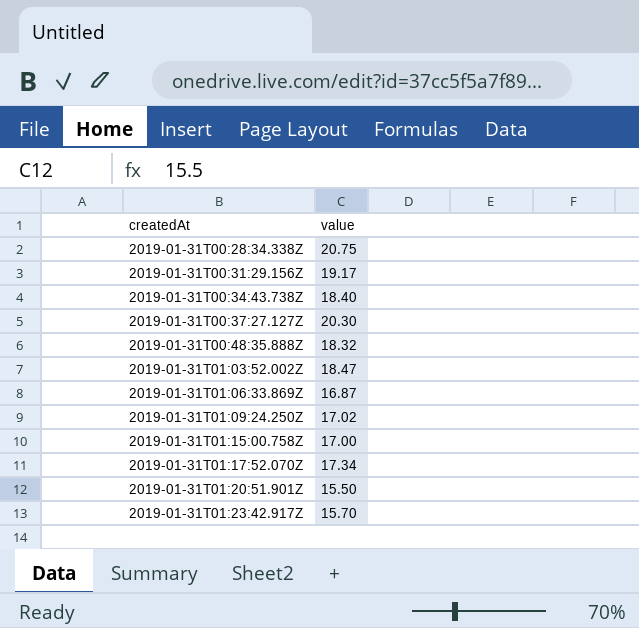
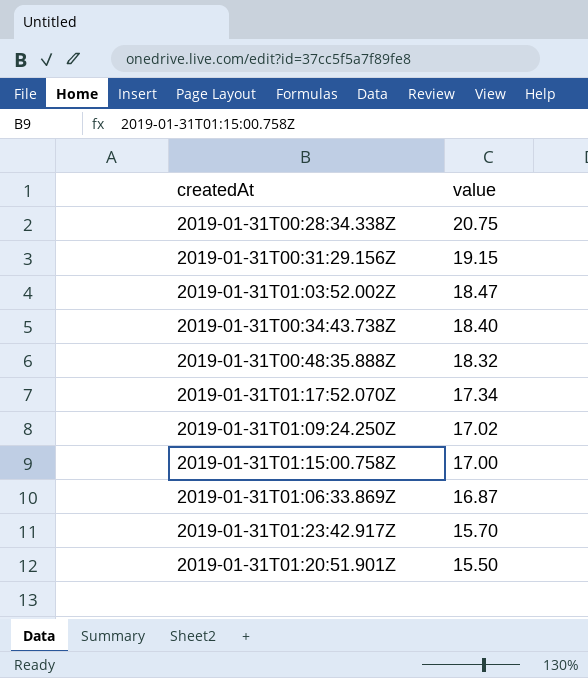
row order: createdAt ascending -> value descending
row 2019-01-31T00:37:27.127Z: 20.30 -> none
2019-01-31T00:31:29.156Z | value: 19.17 -> 19.15

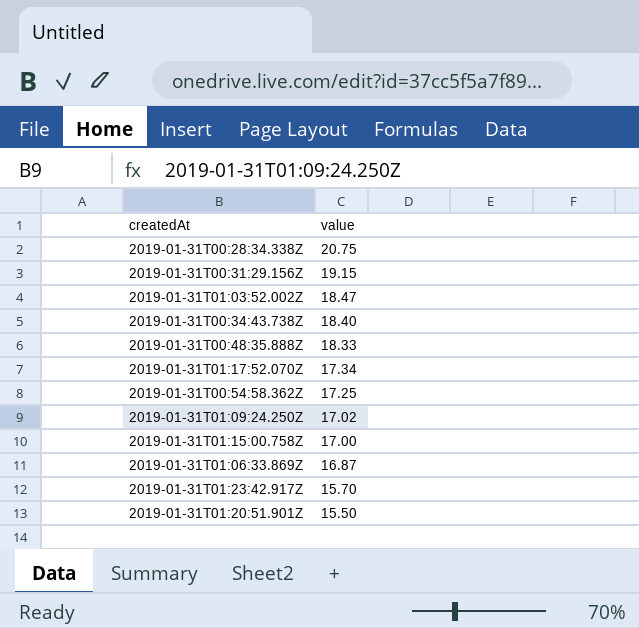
2019-01-31T00:48:35.888Z | value: 18.32 -> 18.33
row 2019-01-31T00:54:58.362Z: none -> 17.25

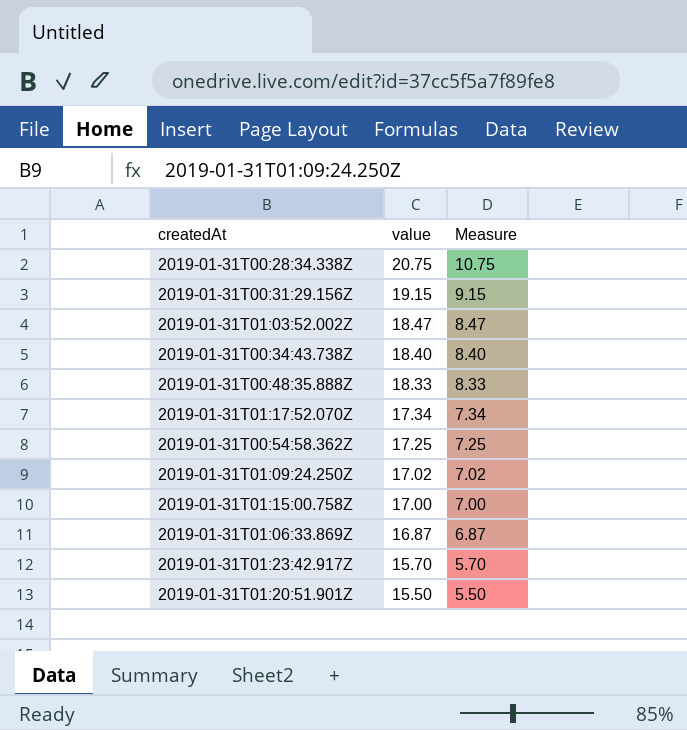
column Measure | formula: none -> [value] - 10

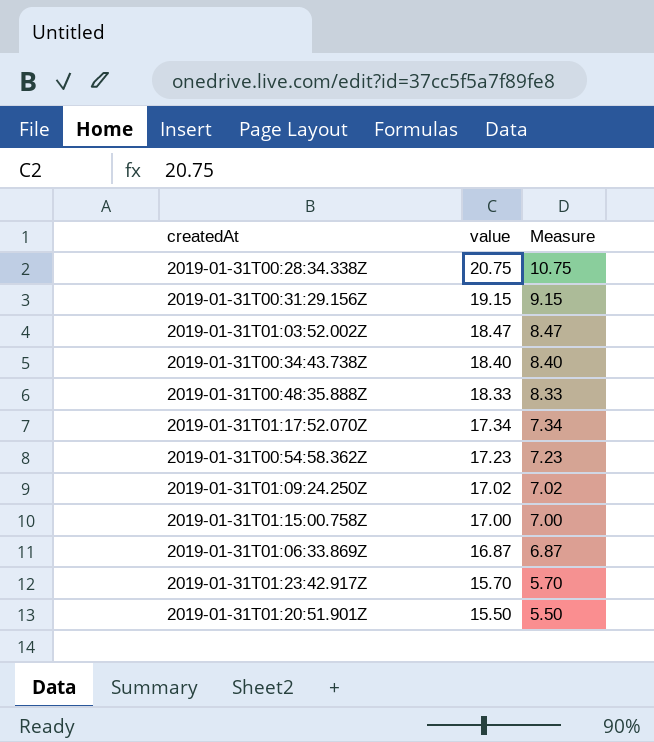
2019-01-31T00:54:58.362Z | value: 17.25 -> 17.23
2019-01-31T00:54:58.362Z | Measure: 7.25 -> 7.23

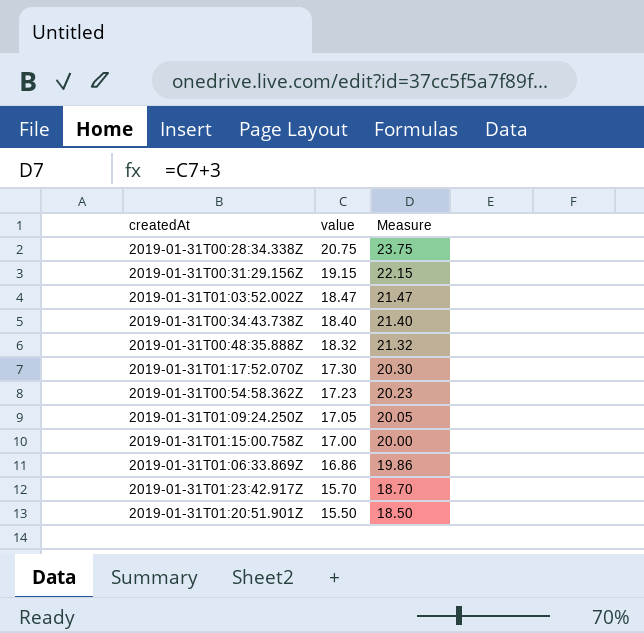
column Measure | formula: [value] - 10 -> [value] + 3
2019-01-31T00:48:35.888Z | value: 18.33 -> 18.32
2019-01-31T01:17:52.070Z | value: 17.34 -> 17.30
2019-01-31T01:09:24.250Z | value: 17.02 -> 17.05
2019-01-31T01:06:33.869Z | value: 16.87 -> 16.86

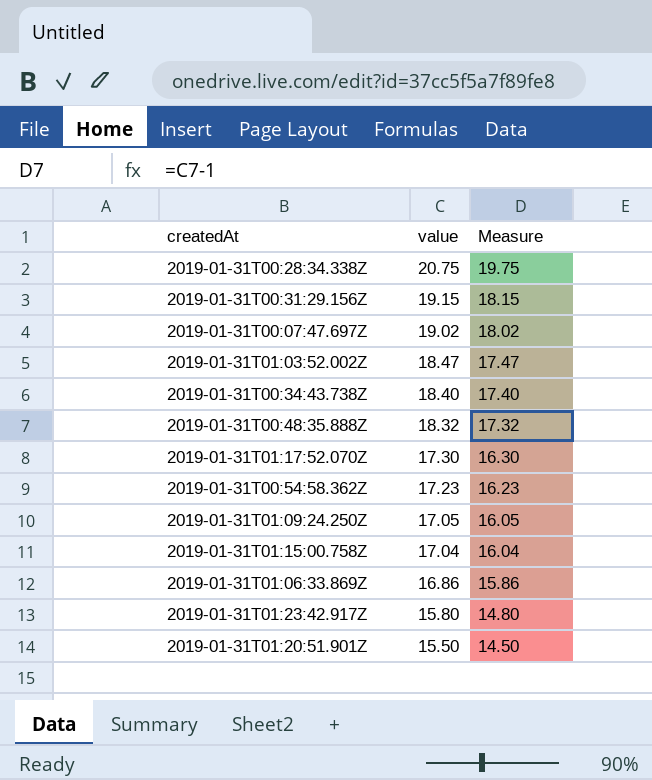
column Measure | formula: [value] + 3 -> [value] - 1
row 2019-01-31T00:07:47.697Z: none -> 19.02 | 18.02
2019-01-31T01:15:00.758Z | value: 17.00 -> 17.04
2019-01-31T01:23:42.917Z | value: 15.70 -> 15.80

